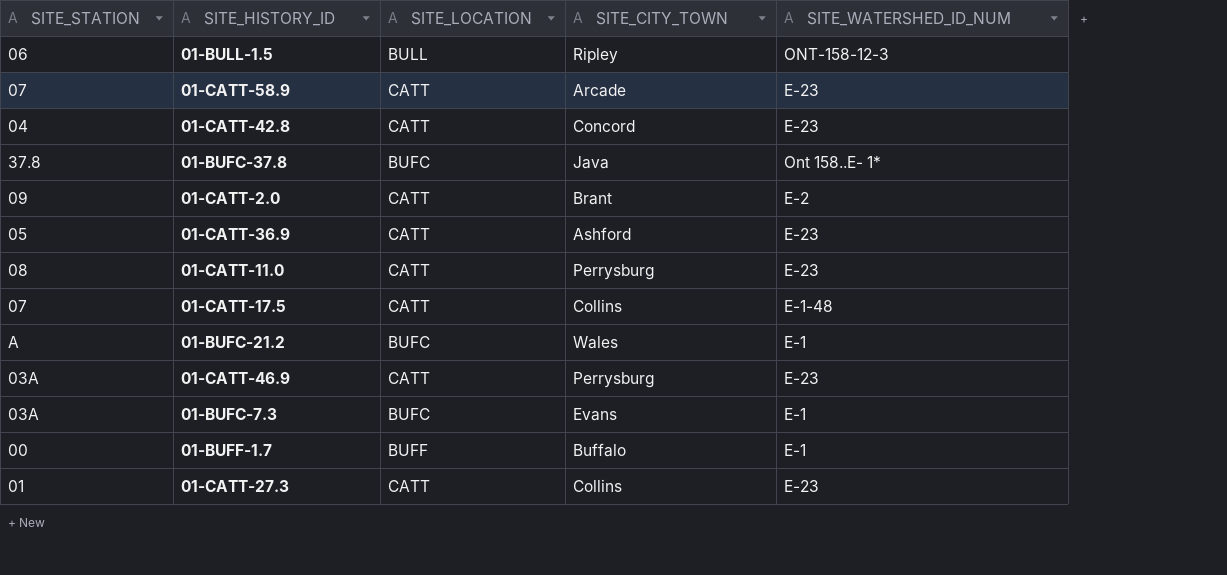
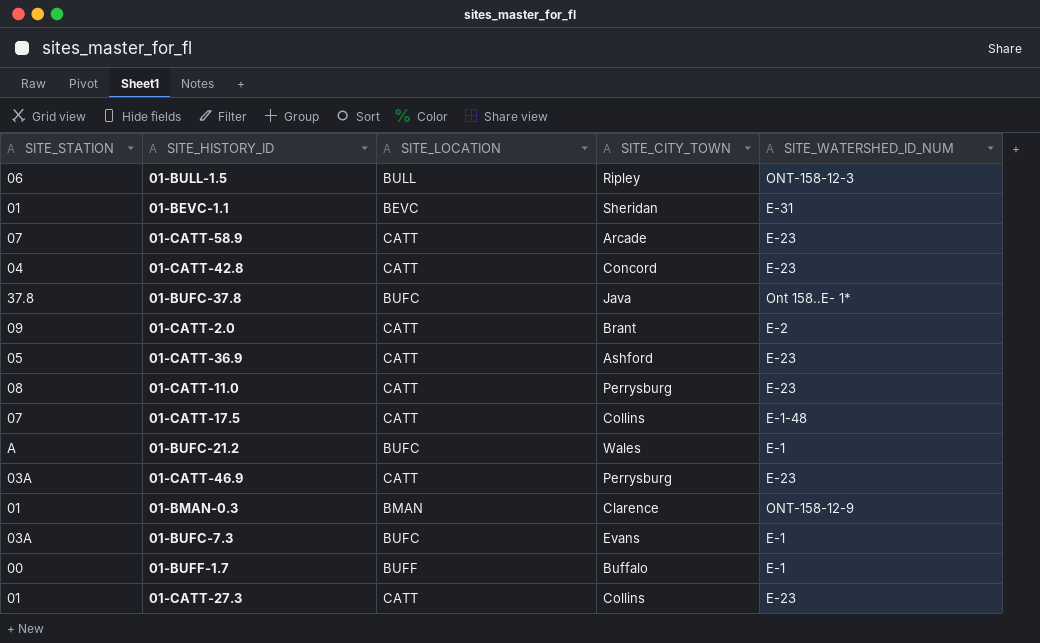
row 01-BEVC-1.1: none -> 01 | BEVC | Sheridan | E-31
row 01-BMAN-0.3: none -> 01 | BMAN | Clarence | ONT-158-12-9

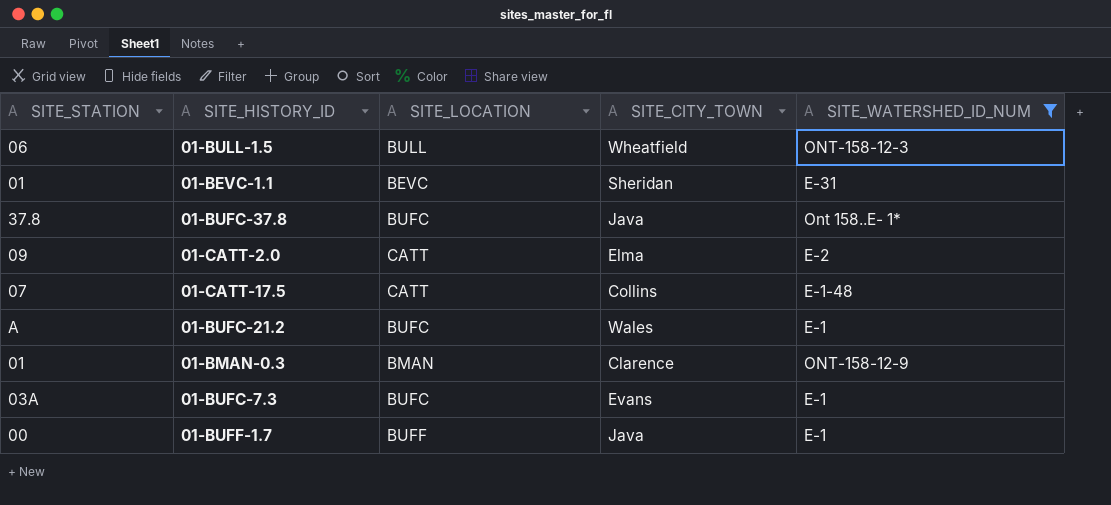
filter: none -> SITE_WATERSHED_ID_NUM != E-23
01-BULL-1.5 | SITE_CITY_TOWN: Ripley -> Wheatfield
01-CATT-2.0 | SITE_CITY_TOWN: Brant -> Elma
01-BUFF-1.7 | SITE_CITY_TOWN: Buffalo -> Java

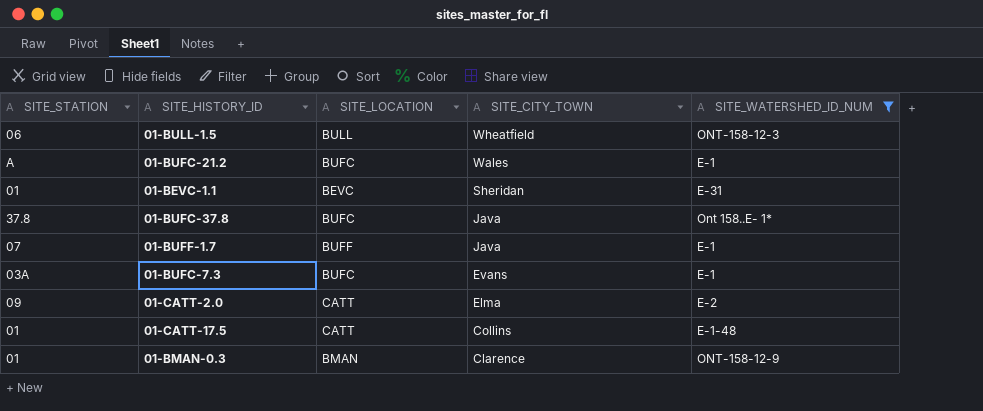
row order: none -> SITE_CITY_TOWN descending
01-BUFF-1.7 | SITE_STATION: 00 -> 07
01-CATT-17.5 | SITE_STATION: 07 -> 01

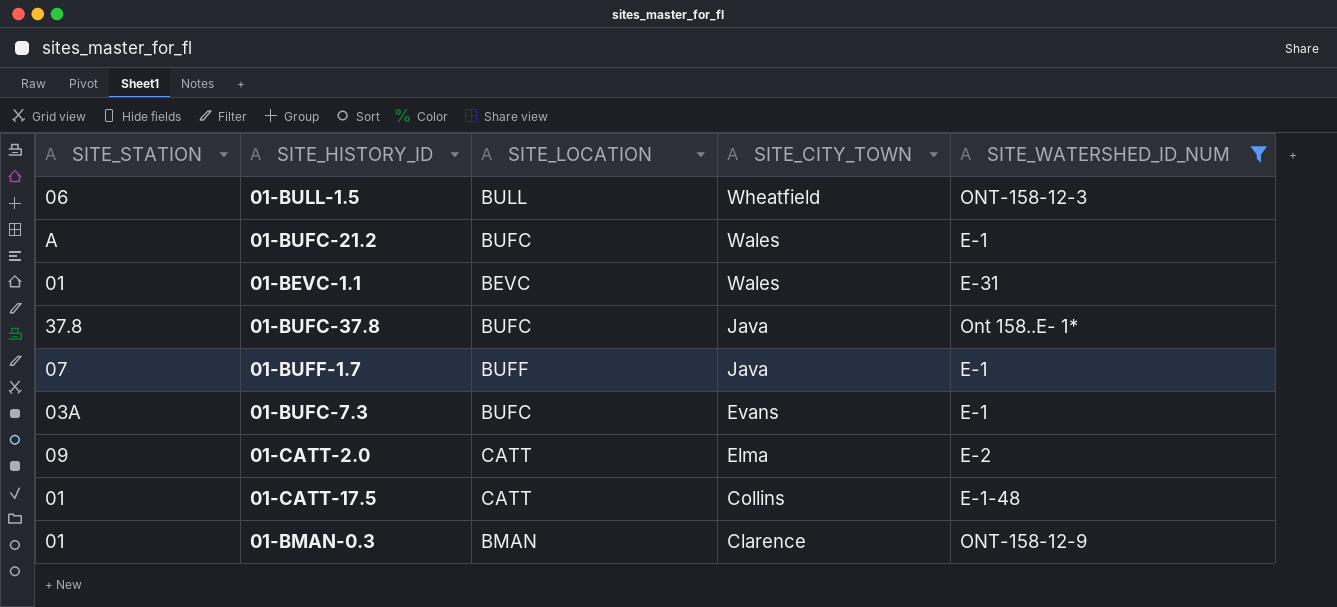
01-BEVC-1.1 | SITE_CITY_TOWN: Sheridan -> Wales

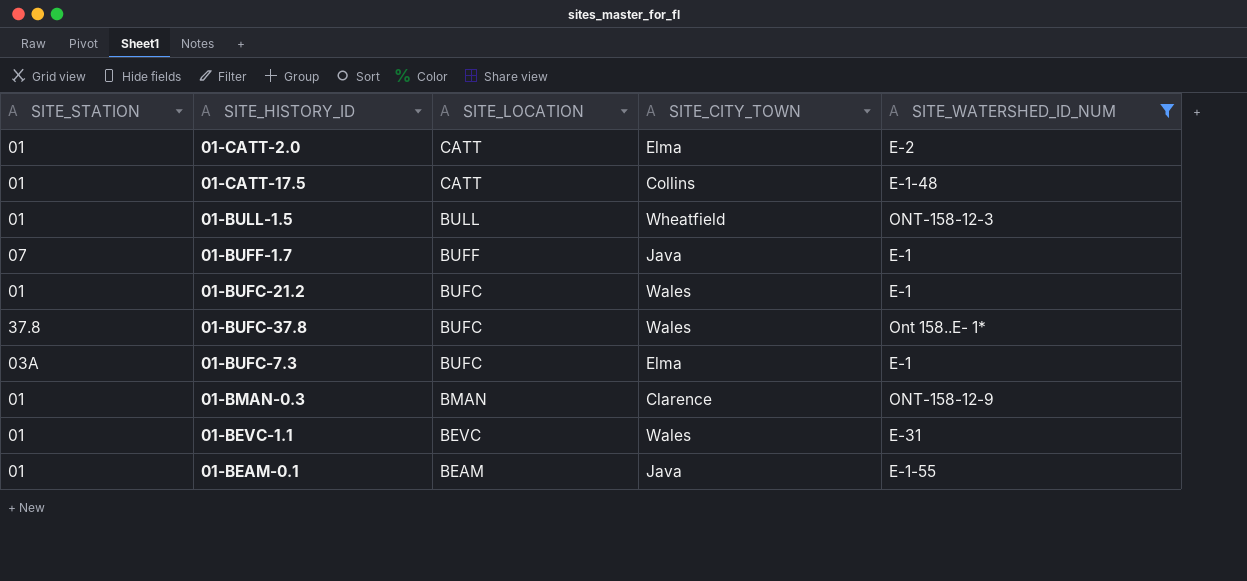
row order: SITE_CITY_TOWN descending -> SITE_LOCATION descending
01-CATT-2.0 | SITE_STATION: 09 -> 01
01-BULL-1.5 | SITE_STATION: 06 -> 01
01-BUFC-21.2 | SITE_STATION: A -> 01
01-BUFC-37.8 | SITE_CITY_TOWN: Java -> Wales
01-BUFC-7.3 | SITE_CITY_TOWN: Evans -> Elma
row 01-BEAM-0.1: none -> 01 | BEAM | Java | E-1-55

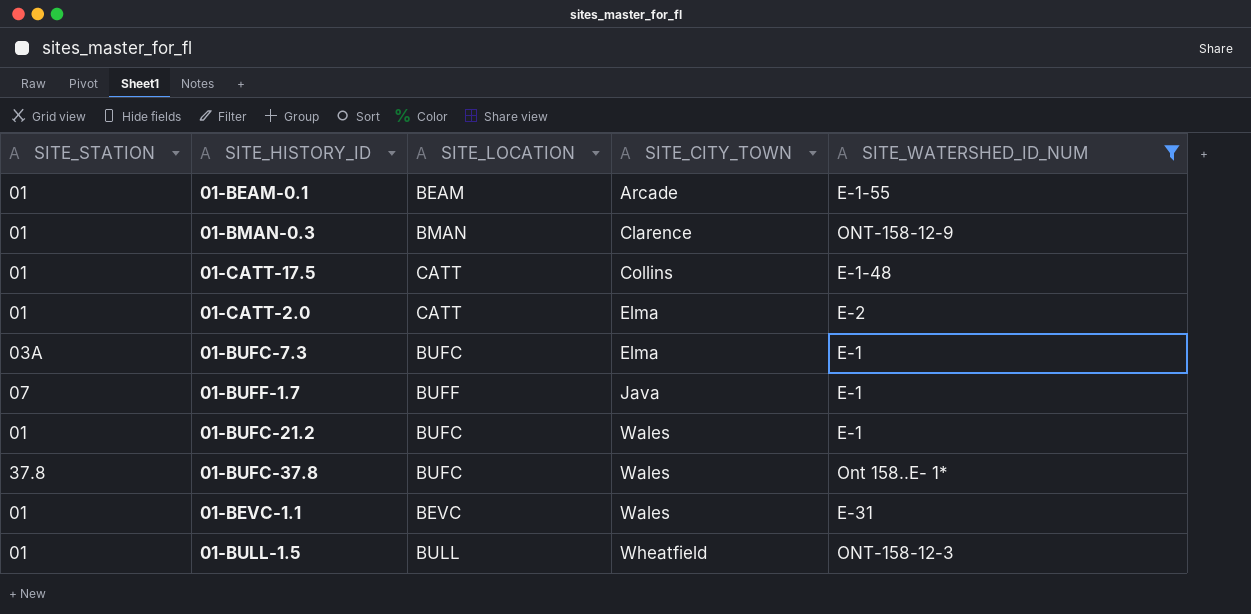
row order: SITE_LOCATION descending -> SITE_CITY_TOWN ascending
01-BEAM-0.1 | SITE_CITY_TOWN: Java -> Arcade

